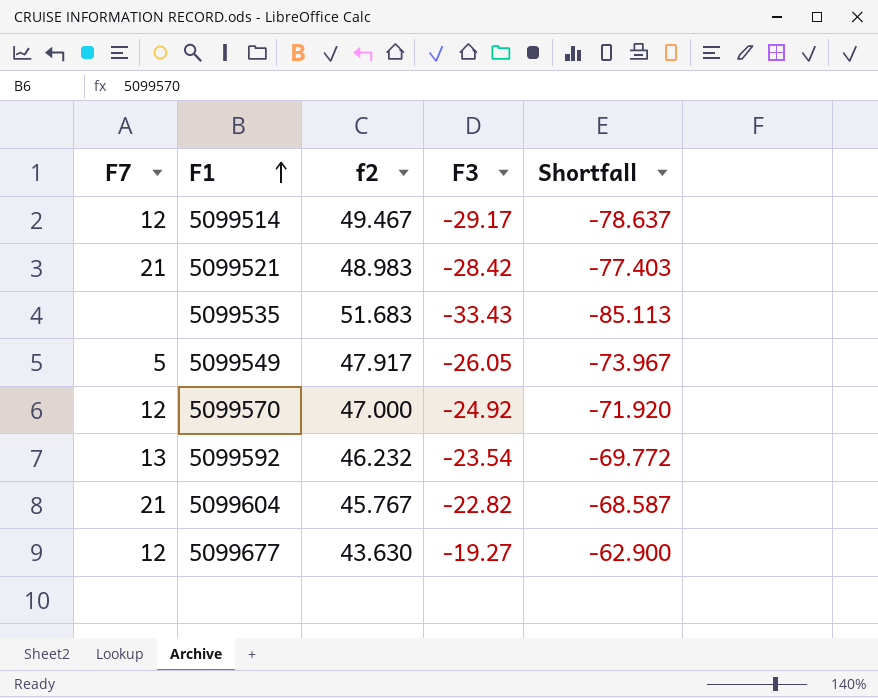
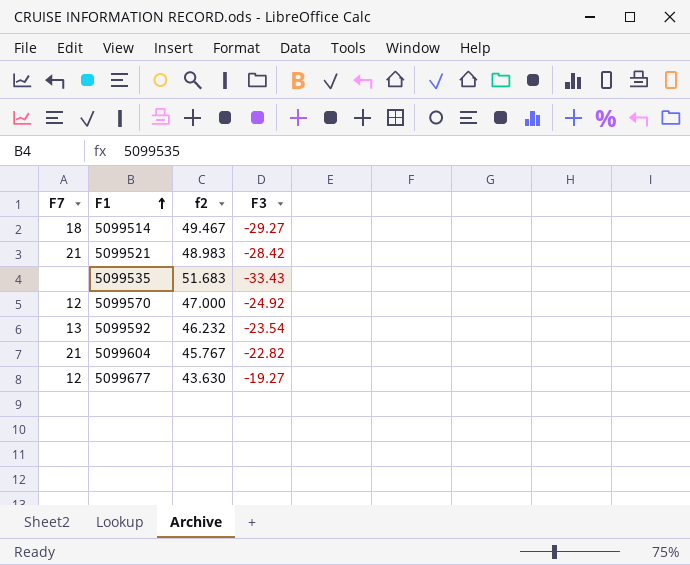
column Shortfall | formula: [F3] - [f2] -> none
row 5099549: 5 | 47.917 | -26.05 | -73.967 -> none
5099514 | F7: 12 -> 18
5099514 | F3: -29.17 -> -29.27

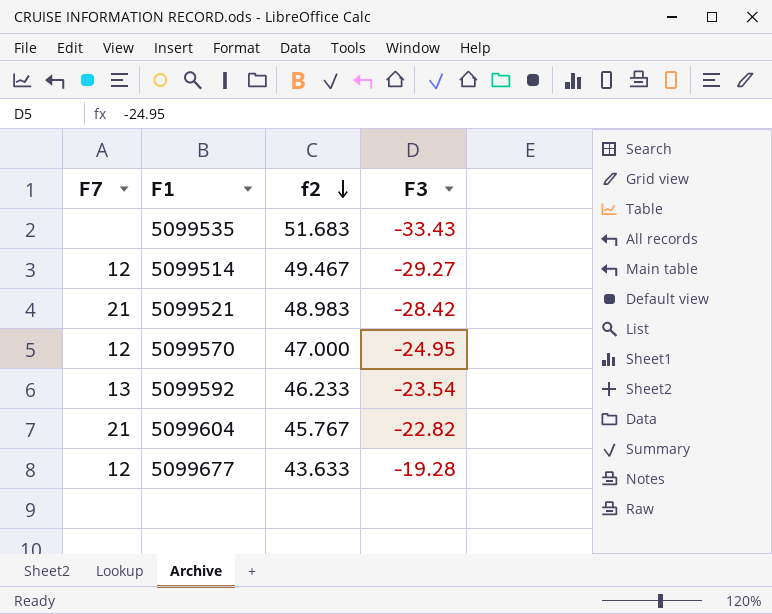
row order: F1 ascending -> f2 descending
5099514 | F7: 18 -> 12
5099570 | F3: -24.92 -> -24.95
5099592 | f2: 46.232 -> 46.233
5099677 | f2: 43.630 -> 43.633
5099677 | F3: -19.27 -> -19.28

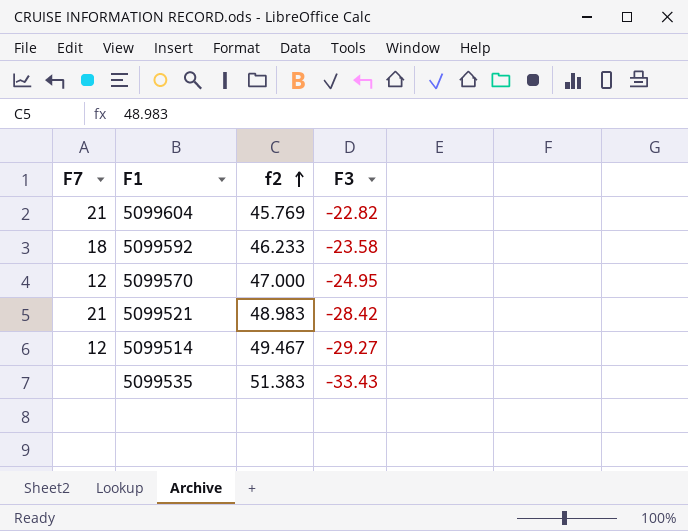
row order: f2 descending -> f2 ascending
row 5099677: 12 | 43.633 | -19.28 -> none
5099604 | f2: 45.767 -> 45.769
5099592 | F7: 13 -> 18
5099592 | F3: -23.54 -> -23.58
5099535 | f2: 51.683 -> 51.383

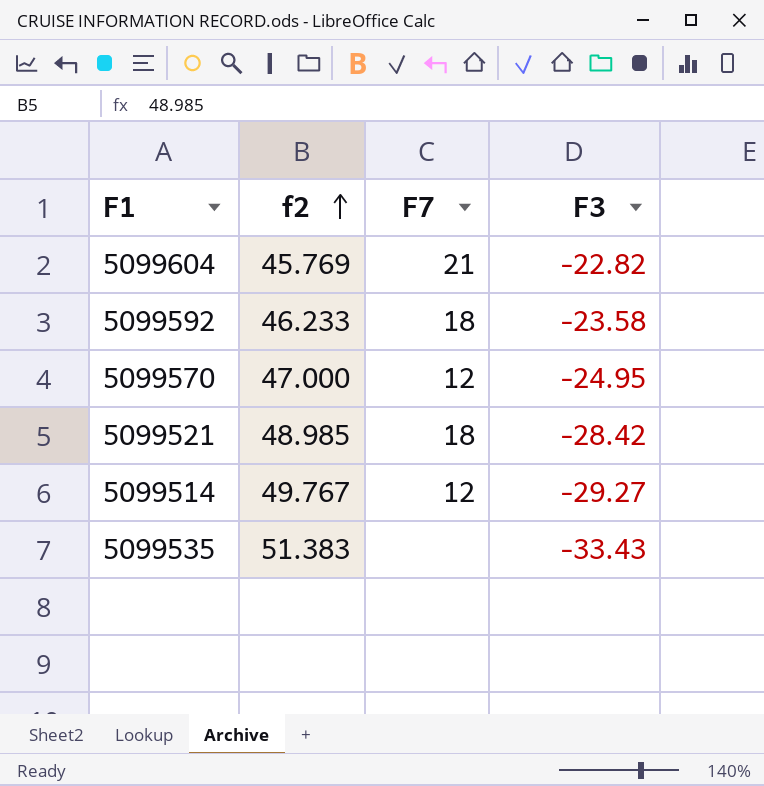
column F7 | position: 1 -> 3
5099521 | f2: 48.983 -> 48.985
5099521 | F7: 21 -> 18
5099514 | f2: 49.467 -> 49.767

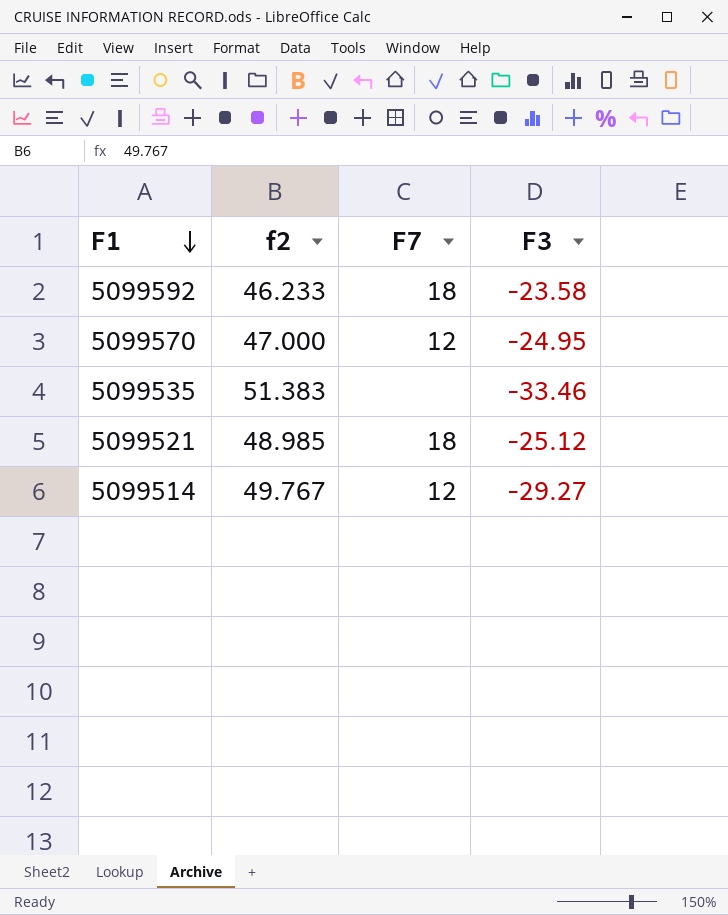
row order: f2 ascending -> F1 descending
row 5099604: 45.769 | 21 | -22.82 -> none
5099535 | F3: -33.43 -> -33.46
5099521 | F3: -28.42 -> -25.12

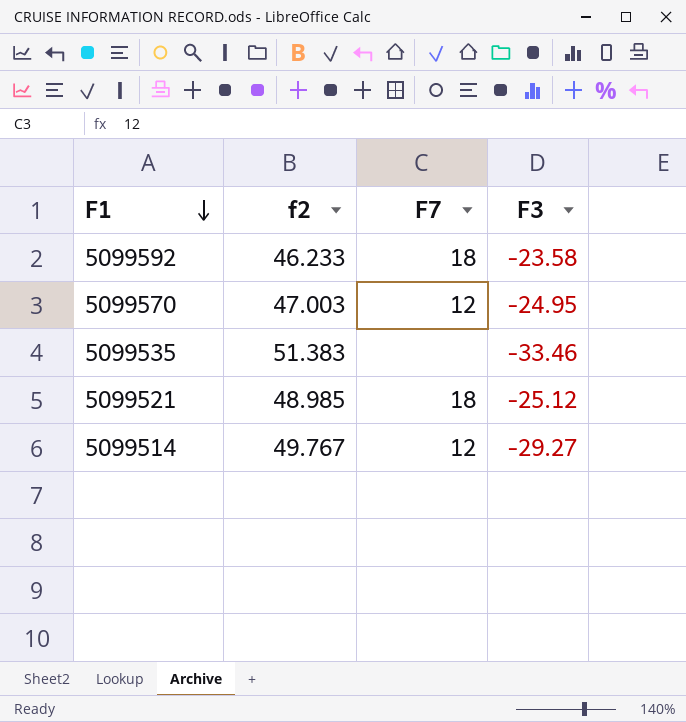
5099570 | f2: 47.000 -> 47.003

